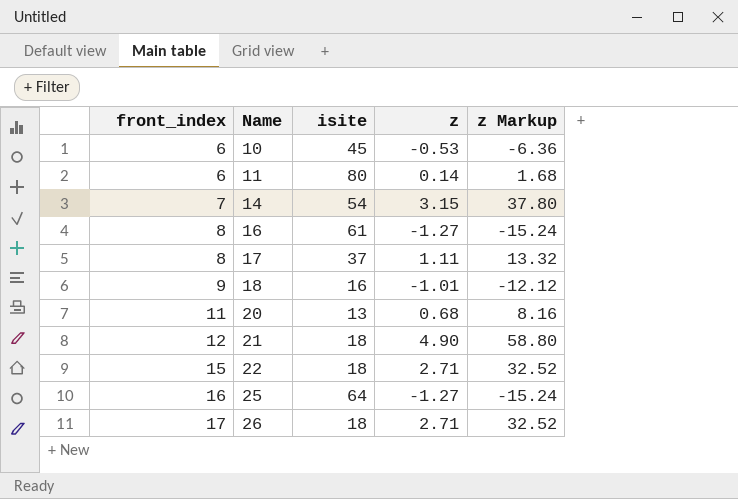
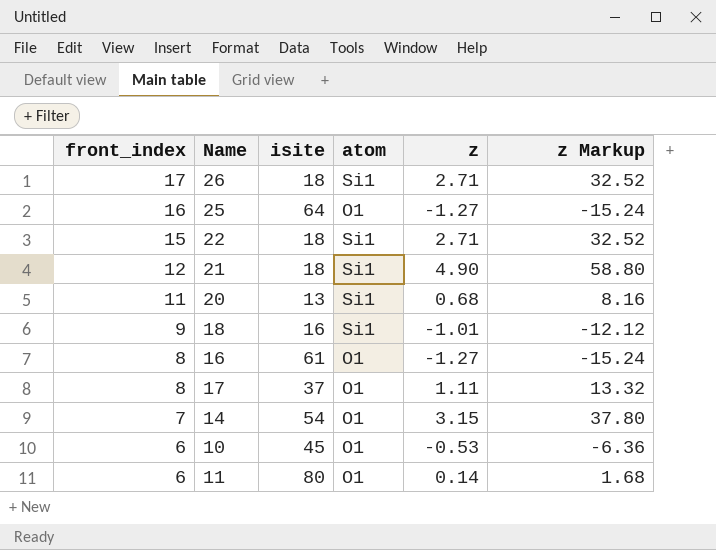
row order: front_index ascending -> front_index descending
column atom | position: none -> 4

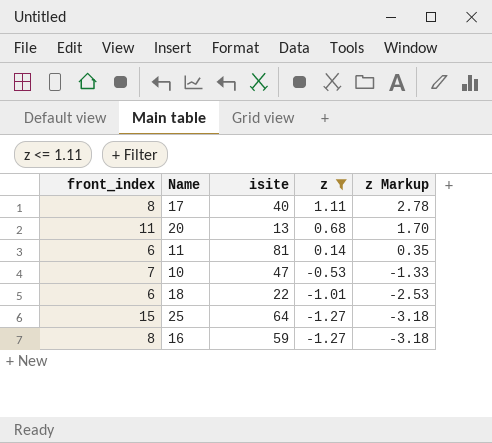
filter: none -> z <= 1.11
row order: front_index descending -> z descending
column atom | position: 4 -> none
column z Markup | formula: [z] * 12 -> [z] * 2.5
17 | isite: 37 -> 40
11 | isite: 80 -> 81
10 | front_index: 6 -> 7
10 | isite: 45 -> 47
18 | front_index: 9 -> 6
18 | isite: 16 -> 22
25 | front_index: 16 -> 15
16 | isite: 61 -> 59

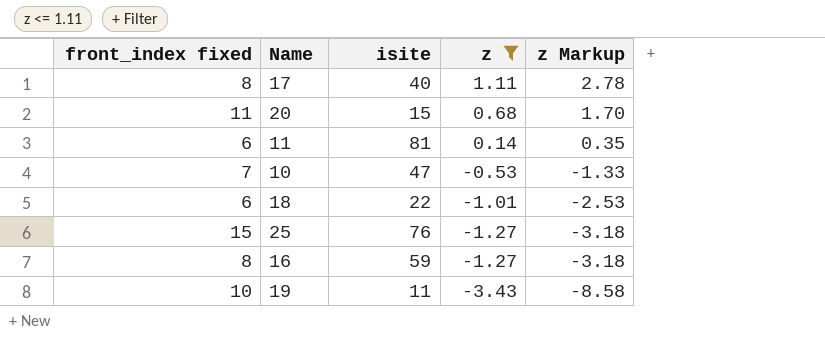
column name: front_index -> front_index fixed
20 | isite: 13 -> 15
25 | isite: 64 -> 76
row 19: none -> 10 | 11 | -3.43 | -8.58

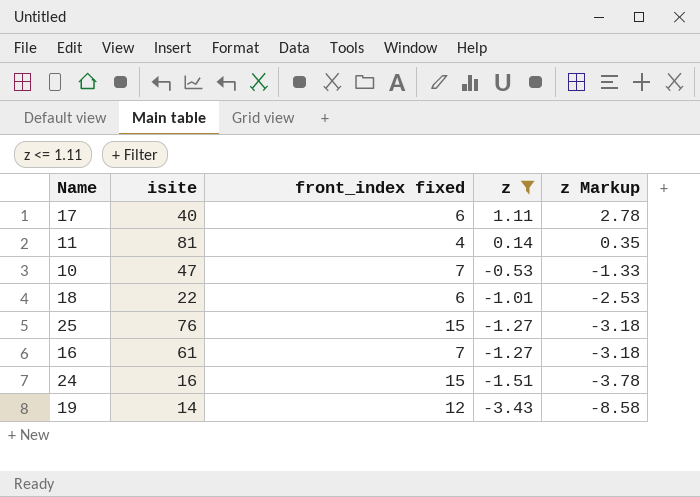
column front_index fixed | position: 1 -> 3
row 20: 11 | 15 | 0.68 | 1.70 -> none
17 | front_index fixed: 8 -> 6
11 | front_index fixed: 6 -> 4
16 | isite: 59 -> 61
16 | front_index fixed: 8 -> 7
row 24: none -> 16 | 15 | -1.51 | -3.78
19 | isite: 11 -> 14
19 | front_index fixed: 10 -> 12

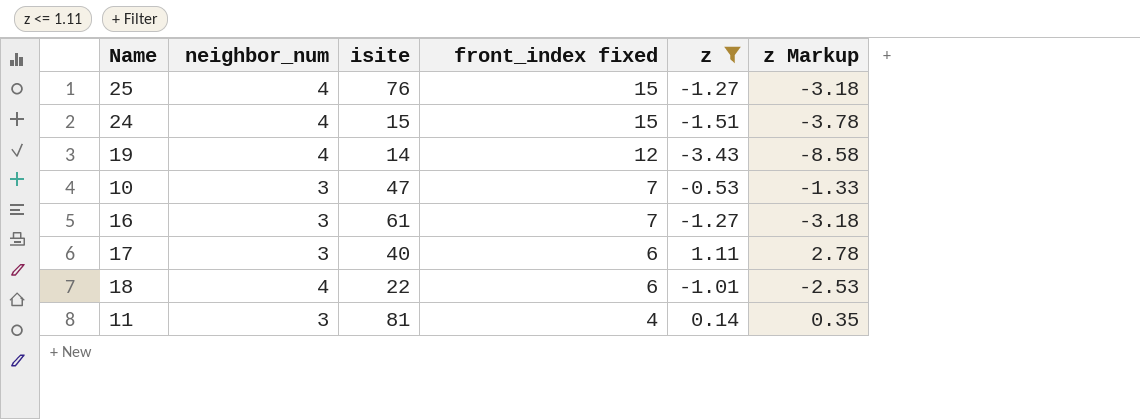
row order: z descending -> front_index fixed descending
column neighbor_num | position: none -> 2
24 | isite: 16 -> 15

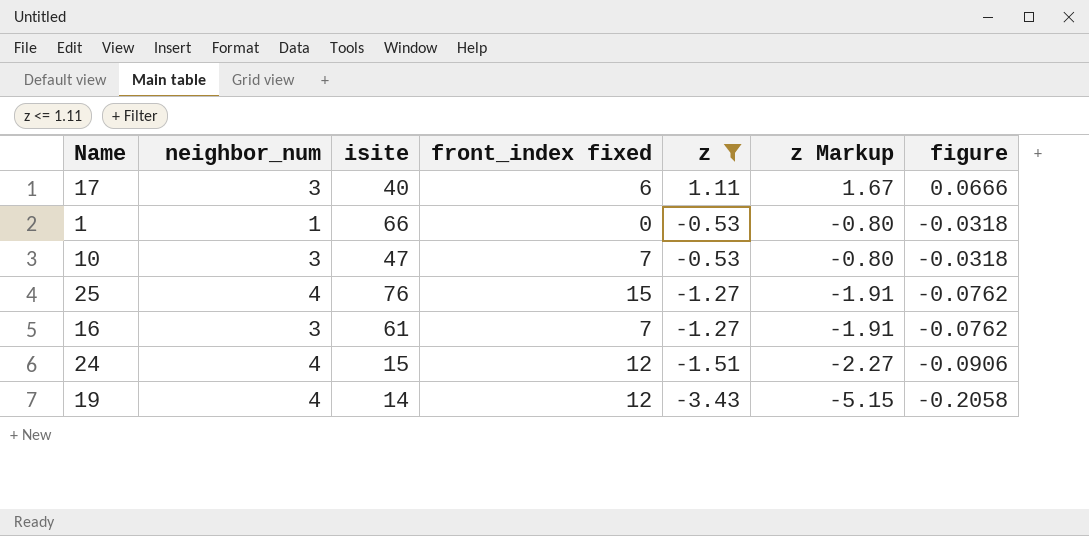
row order: front_index fixed descending -> z descending
column z Markup | formula: [z] * 2.5 -> [z] * 1.5
column figure | formula: none -> [z] * 0.06
row 18: 4 | 22 | 6 | -1.01 | -2.53 -> none
row 11: 3 | 81 | 4 | 0.14 | 0.35 -> none
row 1: none -> 1 | 66 | 0 | -0.53 | -0.80 | -0.0318
24 | front_index fixed: 15 -> 12

